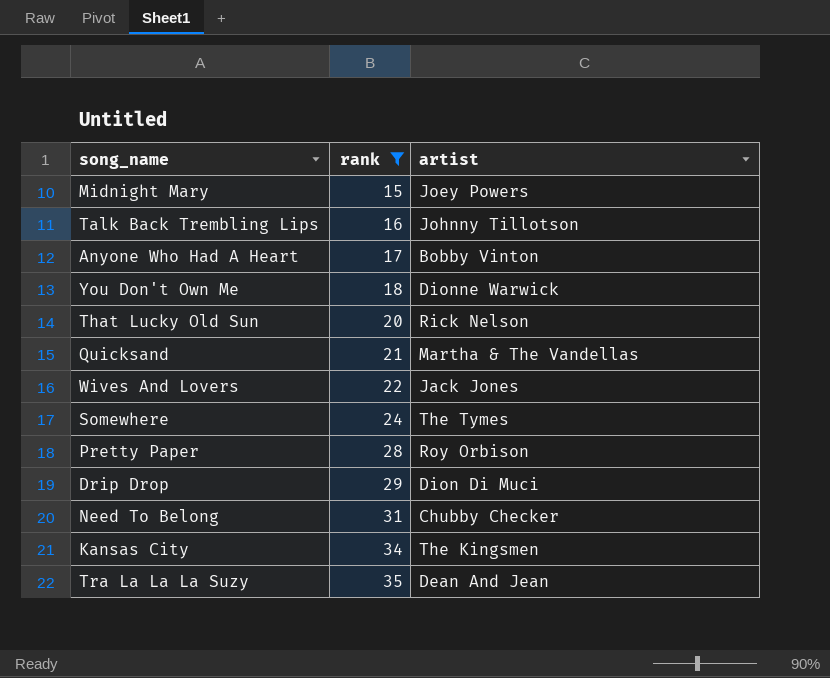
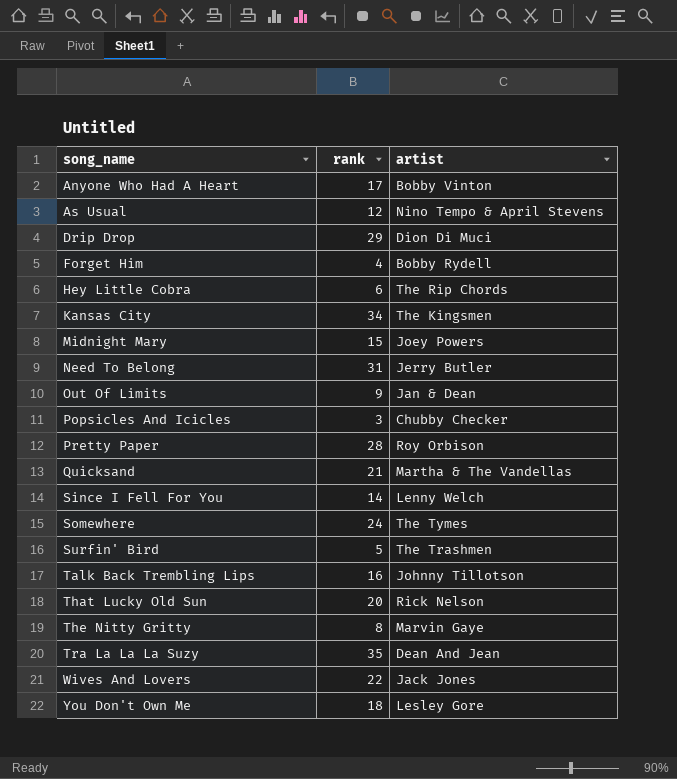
filter: rank >= 15 -> none
row order: rank ascending -> song_name ascending
Need To Belong | artist: Chubby Checker -> Jerry Butler
You Don't Own Me | artist: Dionne Warwick -> Lesley Gore

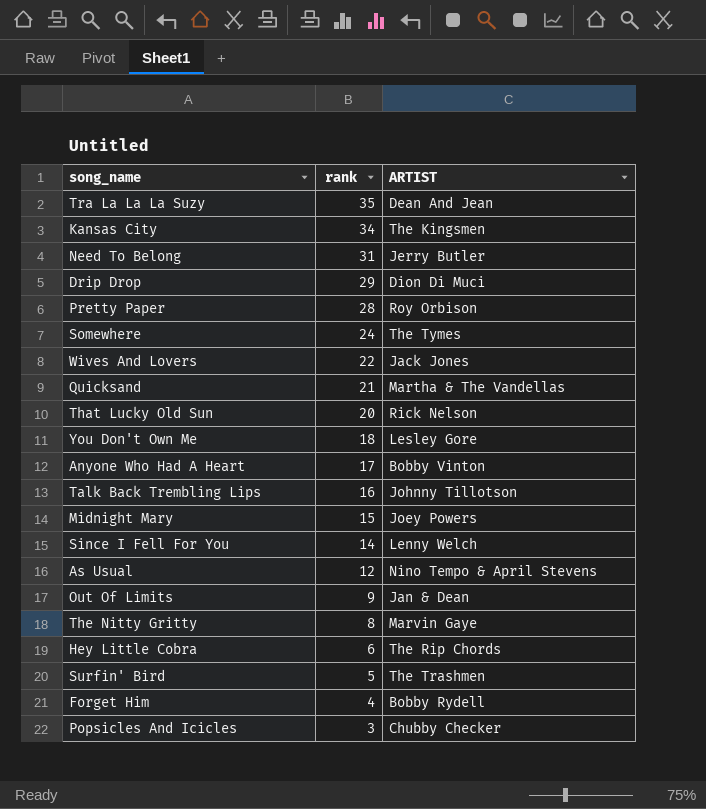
row order: song_name ascending -> rank descending
column name: artist -> ARTIST

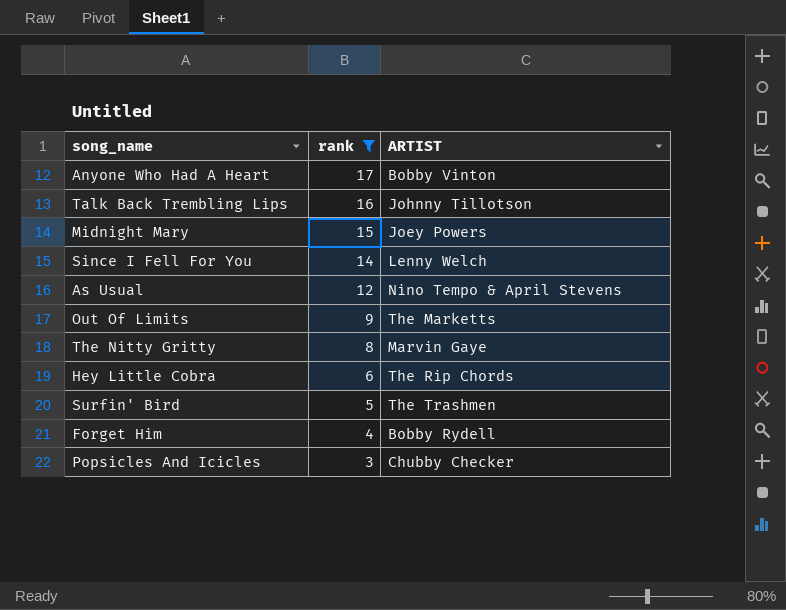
filter: none -> rank <= 17
Out Of Limits | ARTIST: Jan & Dean -> The Marketts

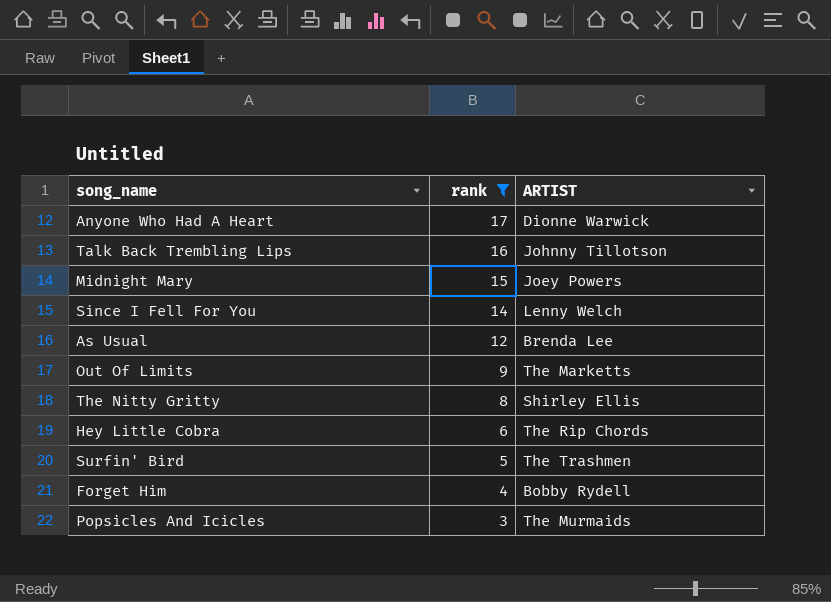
Anyone Who Had A Heart | ARTIST: Bobby Vinton -> Dionne Warwick
As Usual | ARTIST: Nino Tempo & April Stevens -> Brenda Lee
The Nitty Gritty | ARTIST: Marvin Gaye -> Shirley Ellis
Popsicles And Icicles | ARTIST: Chubby Checker -> The Murmaids

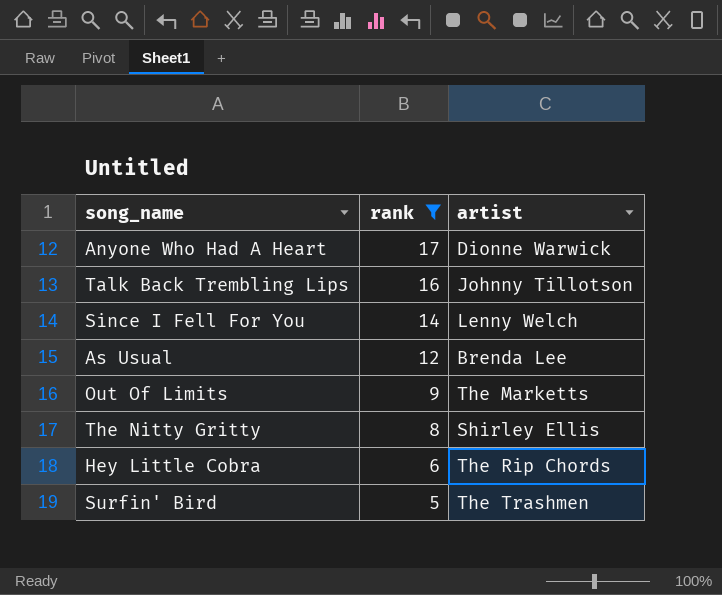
column name: ARTIST -> artist
row Midnight Mary: 15 | Joey Powers -> none
row Forget Him: 4 | Bobby Rydell -> none
row Popsicles And Icicles: 3 | The Murmaids -> none

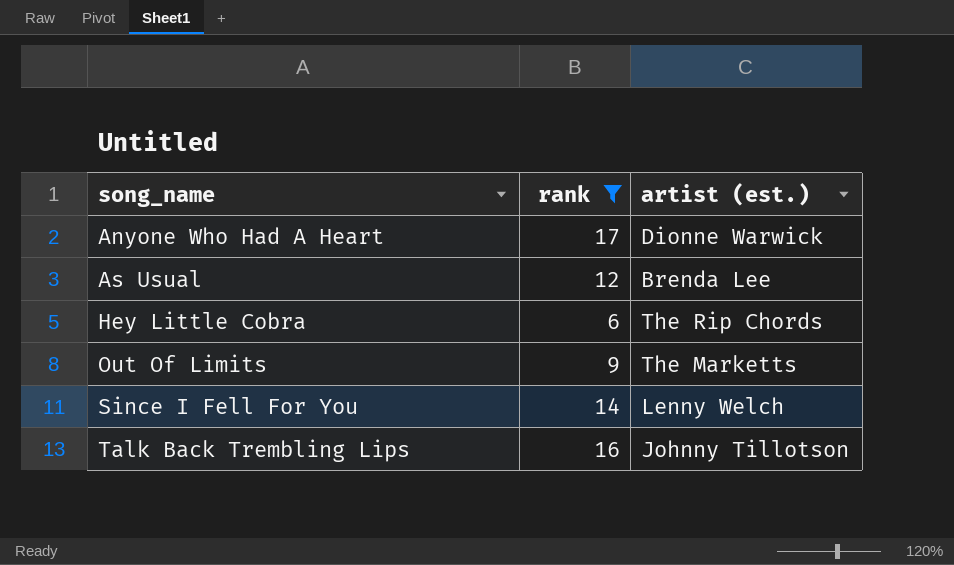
row order: rank descending -> song_name ascending
column name: artist -> artist (est.)
row The Nitty Gritty: 8 | Shirley Ellis -> none
row Surfin' Bird: 5 | The Trashmen -> none

